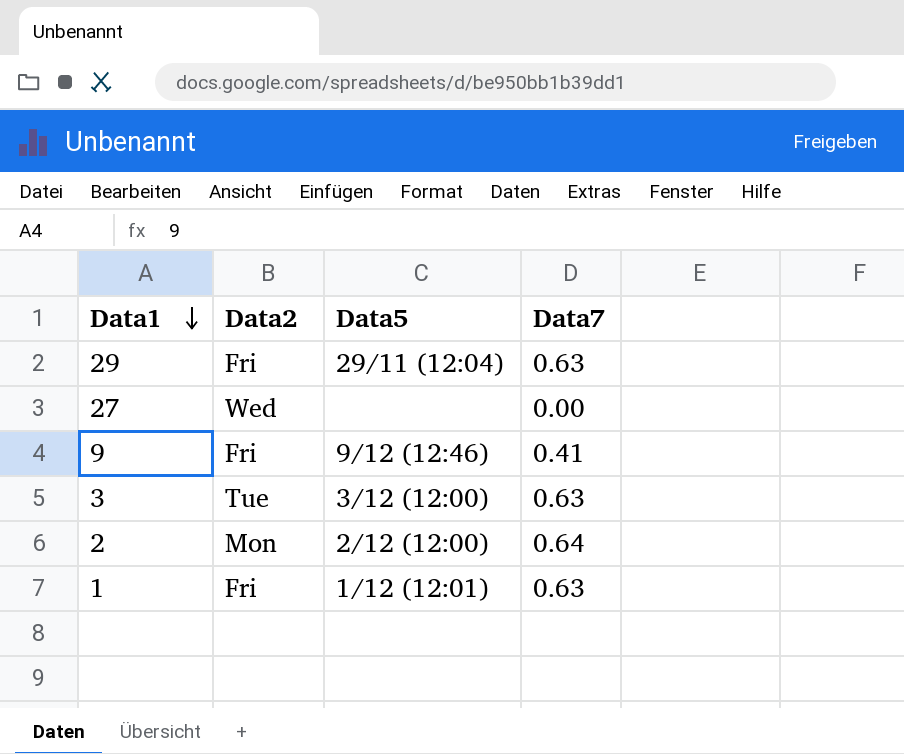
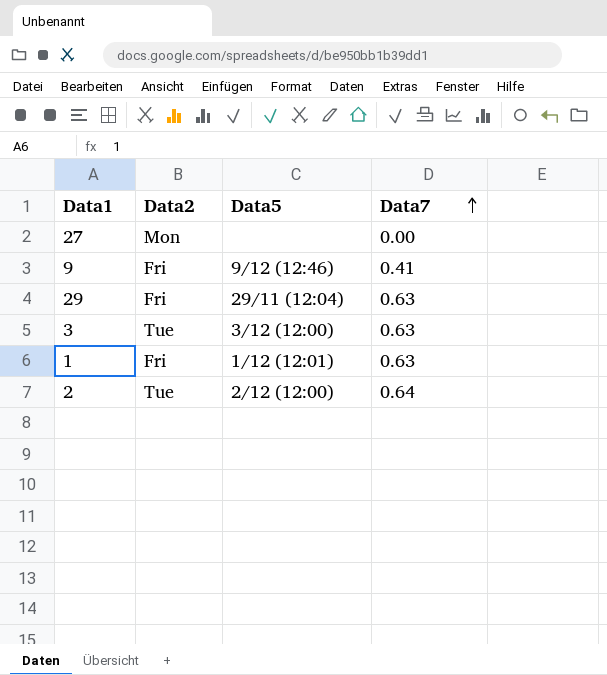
row order: Data1 descending -> Data7 ascending
27 | Data2: Wed -> Mon
2 | Data2: Mon -> Tue

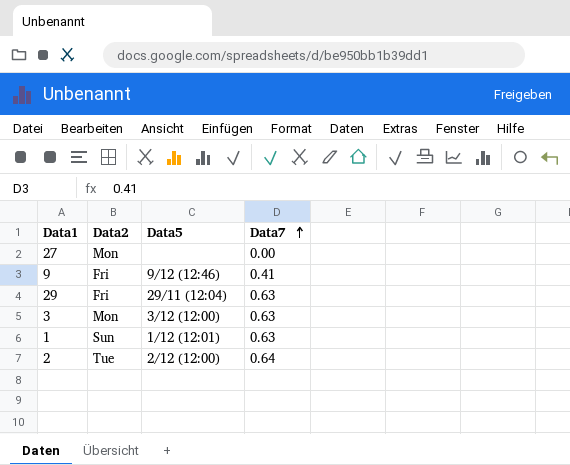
3 | Data2: Tue -> Mon
1 | Data2: Fri -> Sun

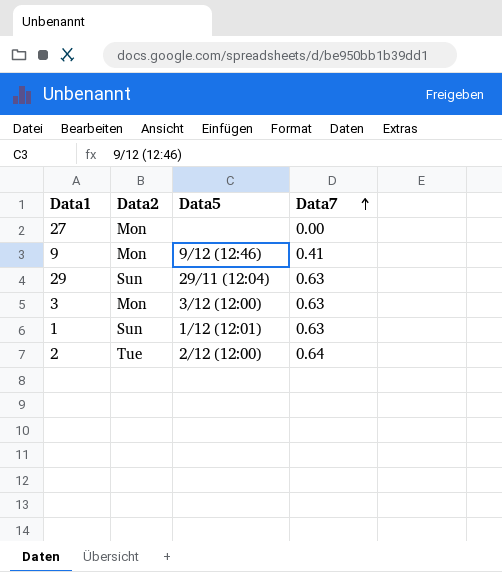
9 | Data2: Fri -> Mon
29 | Data2: Fri -> Sun

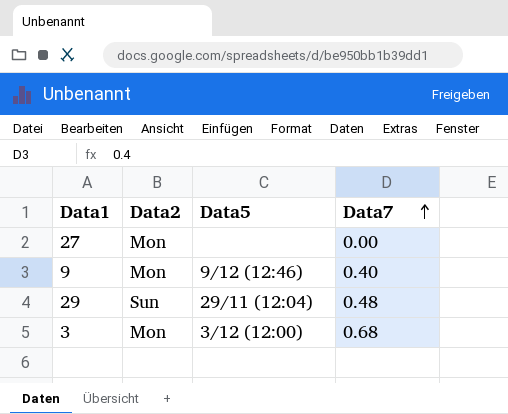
row 1: Sun | 1/12 (12:01) | 0.63 -> none
row 2: Tue | 2/12 (12:00) | 0.64 -> none
9 | Data7: 0.41 -> 0.40
29 | Data7: 0.63 -> 0.48
3 | Data7: 0.63 -> 0.68

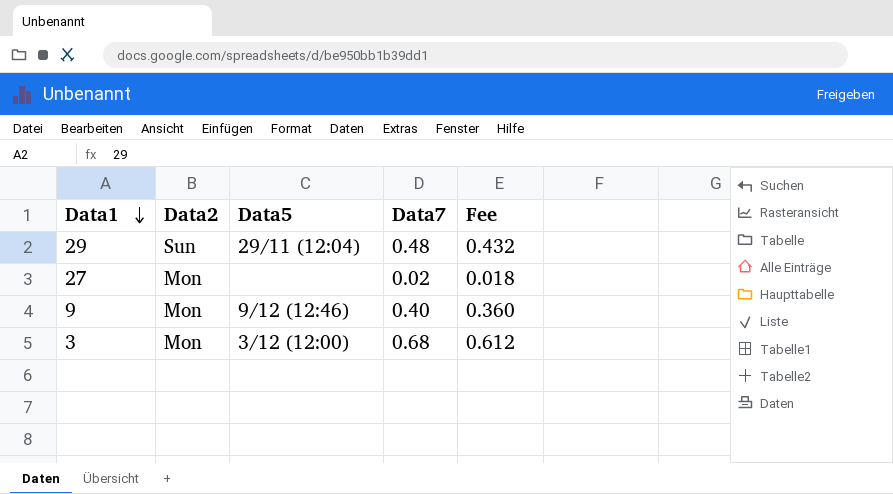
row order: Data7 ascending -> Data1 descending
column Fee | formula: none -> [Data7] * 0.9
27 | Data7: 0.00 -> 0.02

